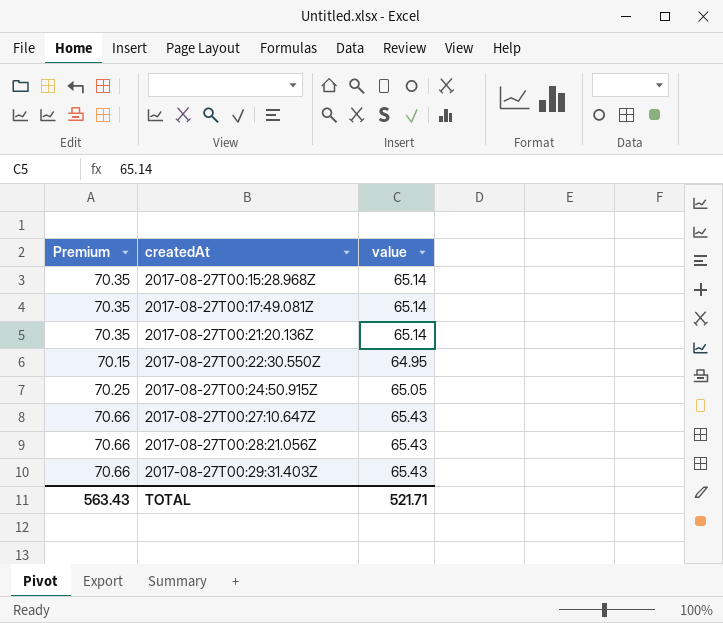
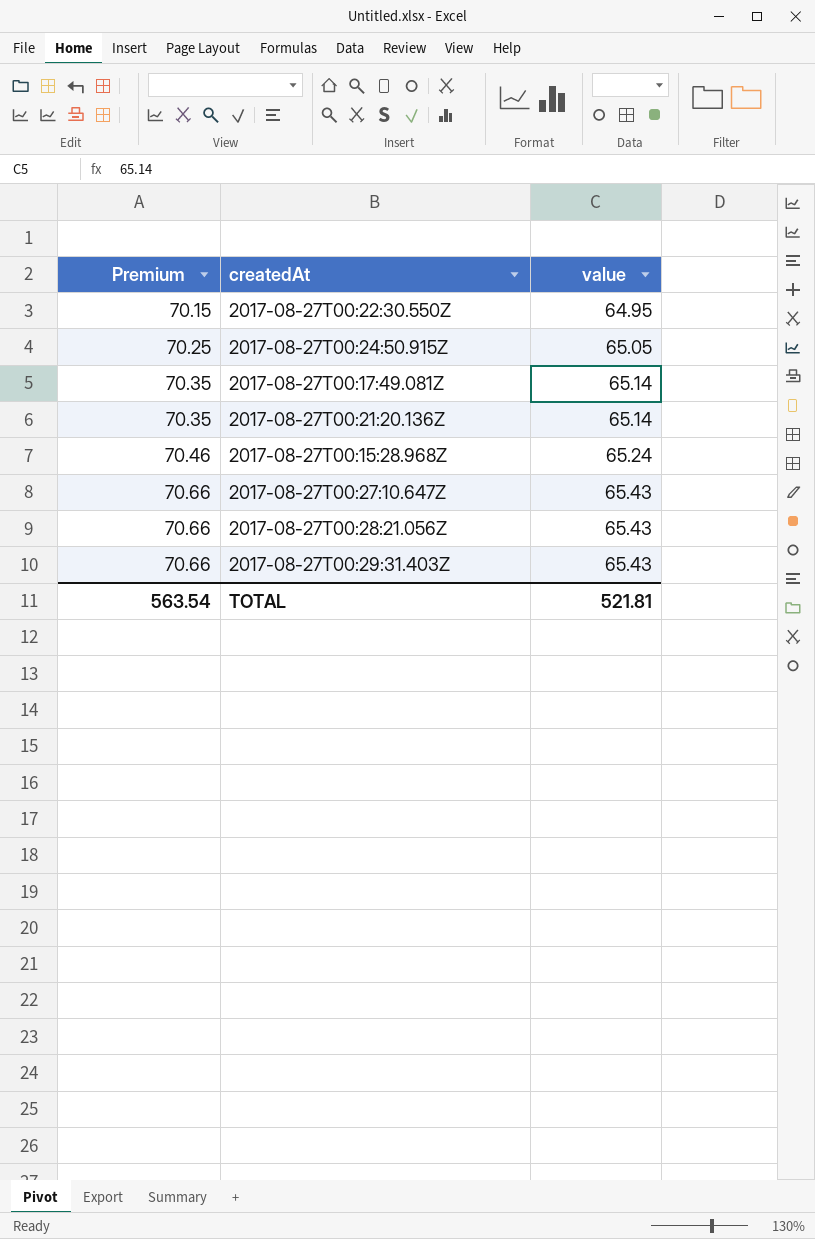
row order: createdAt ascending -> Premium ascending
2017-08-27T00:15:28.968Z | Premium: 70.35 -> 70.46
2017-08-27T00:15:28.968Z | value: 65.14 -> 65.24
TOTAL | Premium: 563.43 -> 563.54
TOTAL | value: 521.71 -> 521.81

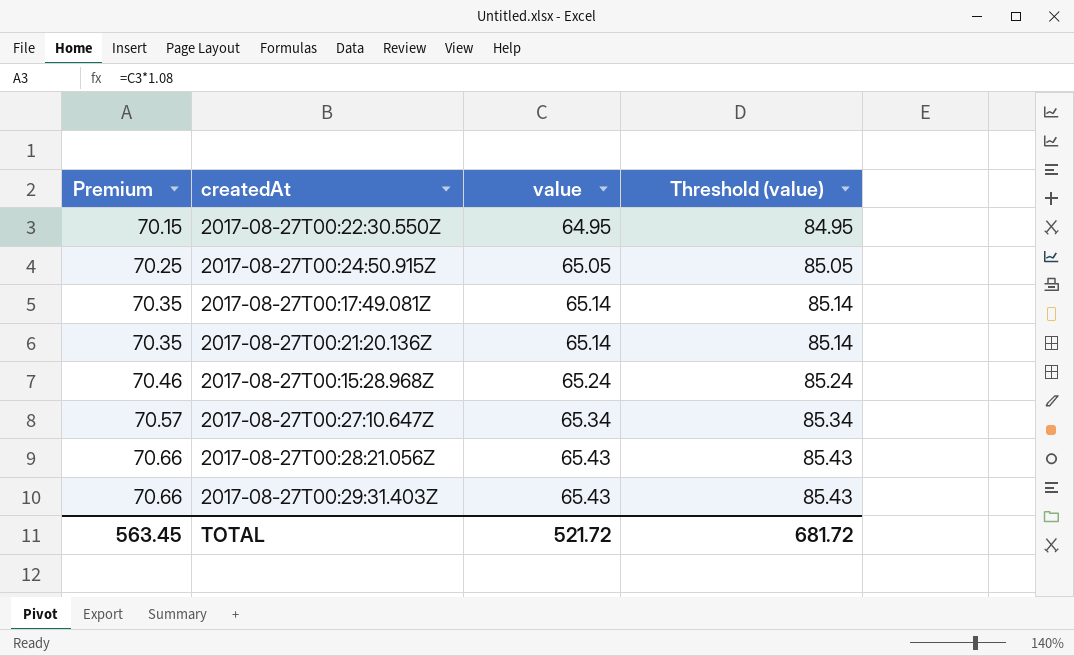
column Threshold (value) | formula: none -> [value] + 20
2017-08-27T00:27:10.647Z | Premium: 70.66 -> 70.57
2017-08-27T00:27:10.647Z | value: 65.43 -> 65.34
TOTAL | Premium: 563.54 -> 563.45
TOTAL | value: 521.81 -> 521.72

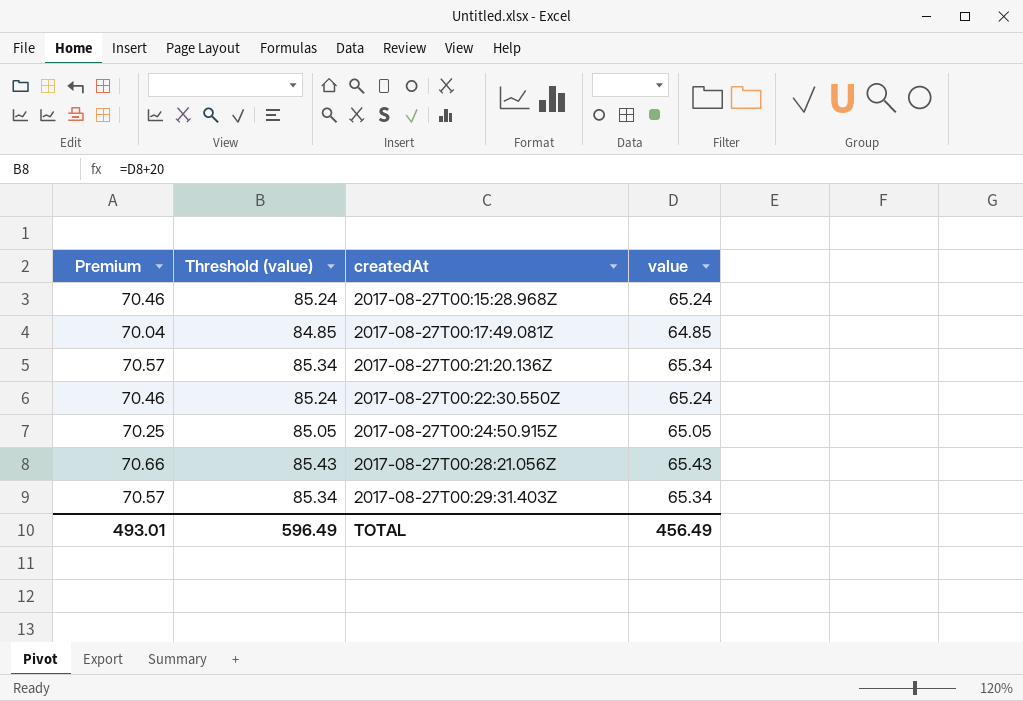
row order: Premium ascending -> createdAt ascending
column Threshold (value) | position: 4 -> 2
row 2017-08-27T00:27:10.647Z: 70.57 | 65.34 | 85.34 -> none
2017-08-27T00:17:49.081Z | Premium: 70.35 -> 70.04
2017-08-27T00:17:49.081Z | Threshold (value): 85.14 -> 84.85
2017-08-27T00:17:49.081Z | value: 65.14 -> 64.85
2017-08-27T00:21:20.136Z | Premium: 70.35 -> 70.57
2017-08-27T00:21:20.136Z | Threshold (value): 85.14 -> 85.34
2017-08-27T00:21:20.136Z | value: 65.14 -> 65.34
2017-08-27T00:22:30.550Z | Premium: 70.15 -> 70.46
2017-08-27T00:22:30.550Z | Threshold (value): 84.95 -> 85.24
2017-08-27T00:22:30.550Z | value: 64.95 -> 65.24
2017-08-27T00:29:31.403Z | Premium: 70.66 -> 70.57
2017-08-27T00:29:31.403Z | Threshold (value): 85.43 -> 85.34
2017-08-27T00:29:31.403Z | value: 65.43 -> 65.34
TOTAL | Premium: 563.45 -> 493.01
TOTAL | Threshold (value): 681.72 -> 596.49
TOTAL | value: 521.72 -> 456.49

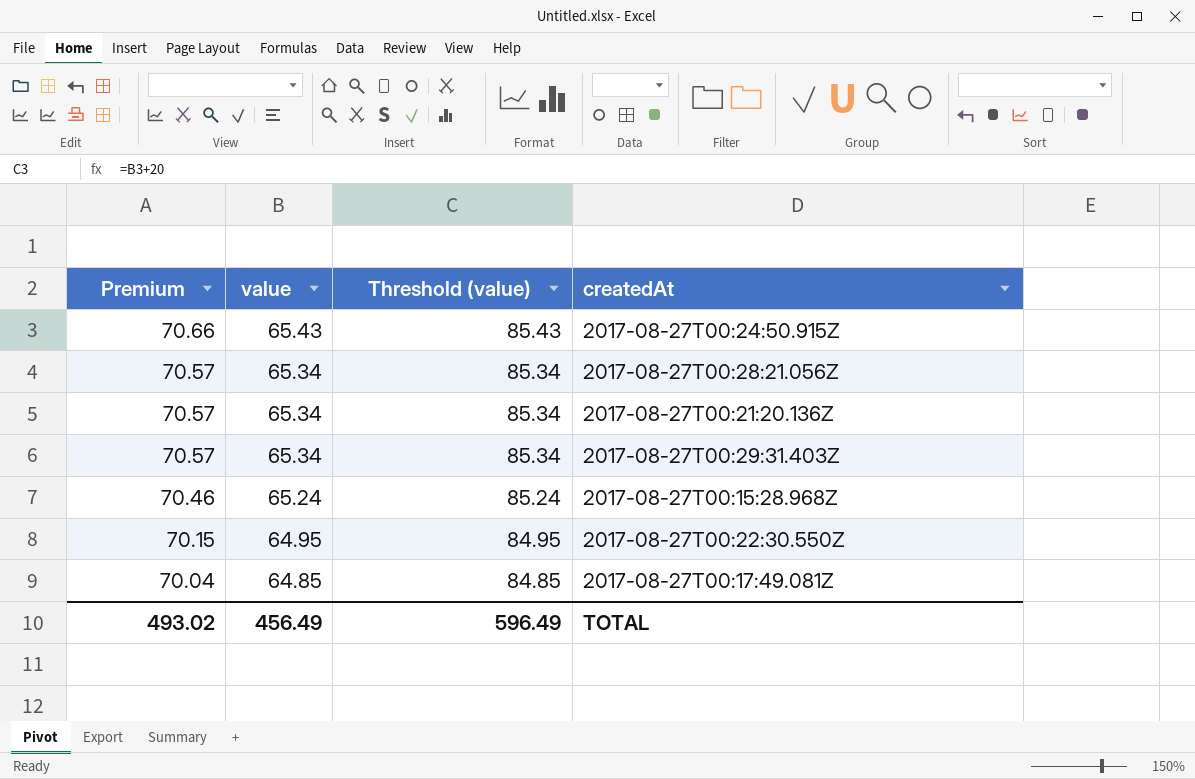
row order: createdAt ascending -> Premium descending
column value | position: 4 -> 2
2017-08-27T00:24:50.915Z | Premium: 70.25 -> 70.66
2017-08-27T00:24:50.915Z | value: 65.05 -> 65.43
2017-08-27T00:24:50.915Z | Threshold (value): 85.05 -> 85.43
2017-08-27T00:28:21.056Z | Premium: 70.66 -> 70.57
2017-08-27T00:28:21.056Z | value: 65.43 -> 65.34
2017-08-27T00:28:21.056Z | Threshold (value): 85.43 -> 85.34
2017-08-27T00:22:30.550Z | Premium: 70.46 -> 70.15
2017-08-27T00:22:30.550Z | value: 65.24 -> 64.95
2017-08-27T00:22:30.550Z | Threshold (value): 85.24 -> 84.95
TOTAL | Premium: 493.01 -> 493.02

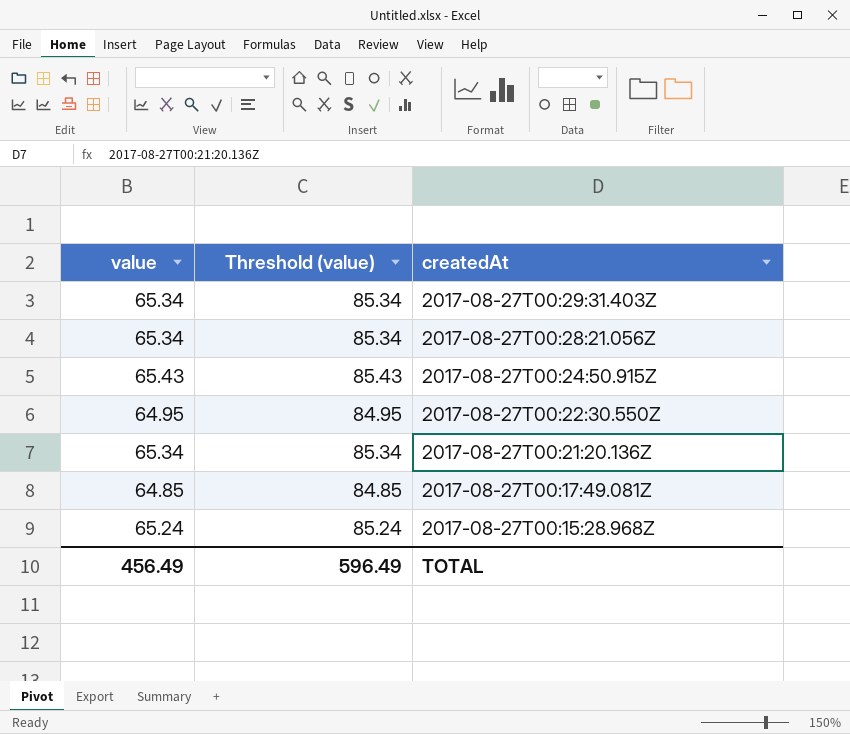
row order: Premium descending -> createdAt descending
column Premium | formula: [value] * 1.08 -> none

